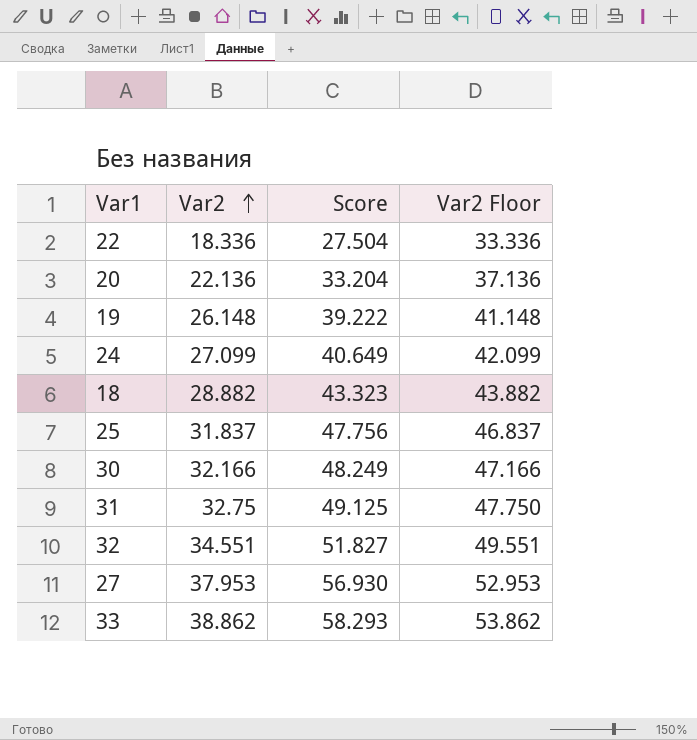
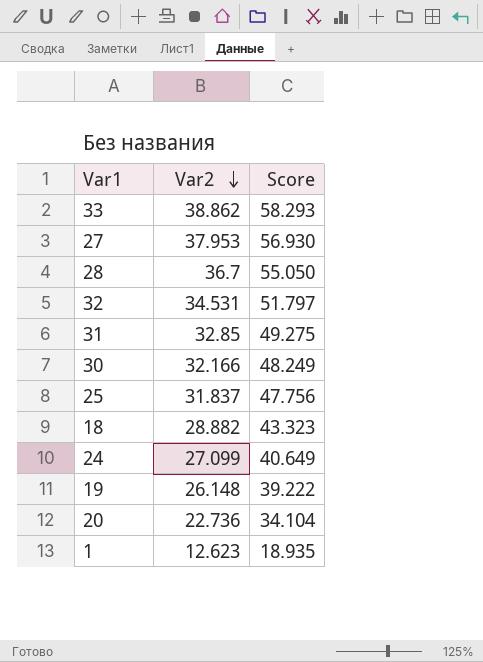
row order: Var2 ascending -> Var2 descending
column Var2 Floor | formula: [Var2] + 15 -> none
row 22: 18.336 | 27.504 | 33.336 -> none
row 28: none -> 36.7 | 55.050
32 | Var2: 34.551 -> 34.531
32 | Score: 51.827 -> 51.797
31 | Var2: 32.75 -> 32.85
31 | Score: 49.125 -> 49.275
20 | Var2: 22.136 -> 22.736
20 | Score: 33.204 -> 34.104
row 1: none -> 12.623 | 18.935

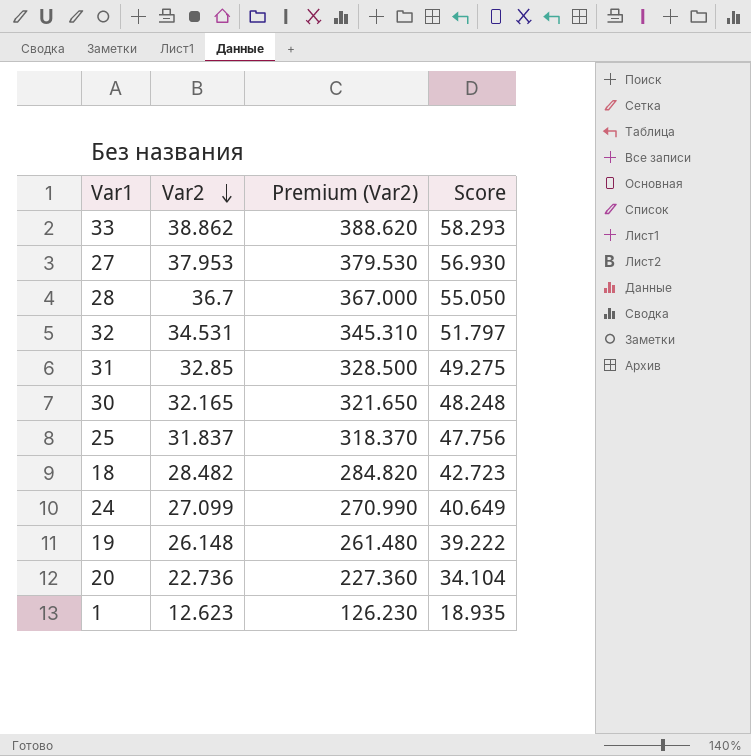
column Premium (Var2) | formula: none -> [Var2] * 10
30 | Var2: 32.166 -> 32.165
30 | Score: 48.249 -> 48.248
18 | Var2: 28.882 -> 28.482
18 | Score: 43.323 -> 42.723

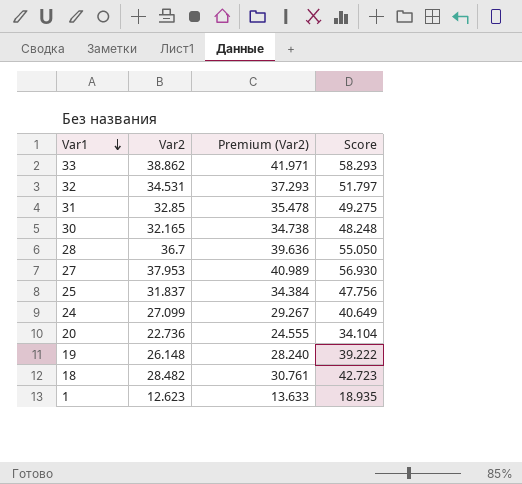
row order: Var2 descending -> Var1 descending
column Premium (Var2) | formula: [Var2] * 10 -> [Var2] * 1.08

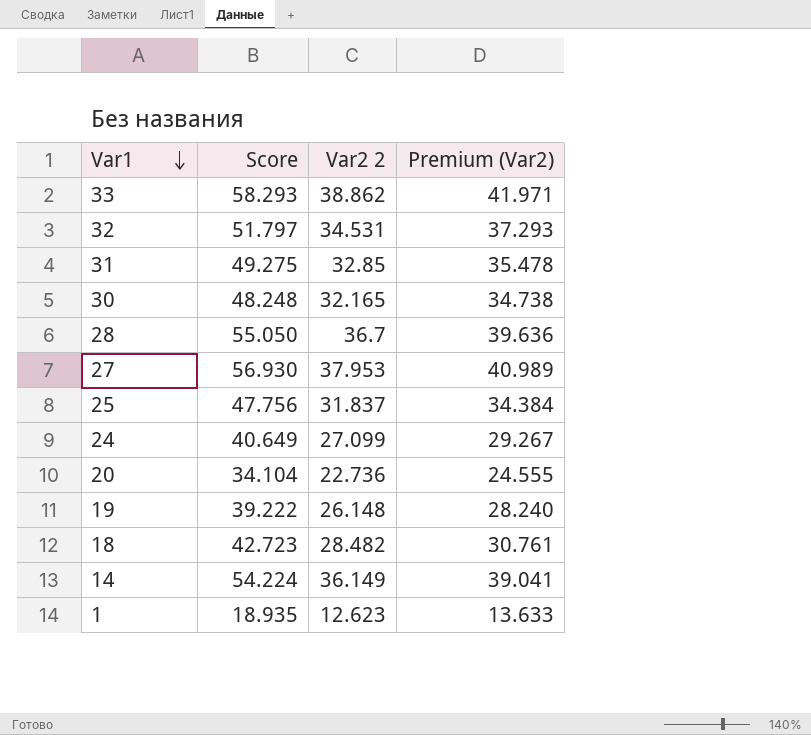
column Score | position: 4 -> 2
column name: Var2 -> Var2 2
row 14: none -> 54.224 | 36.149 | 39.041

